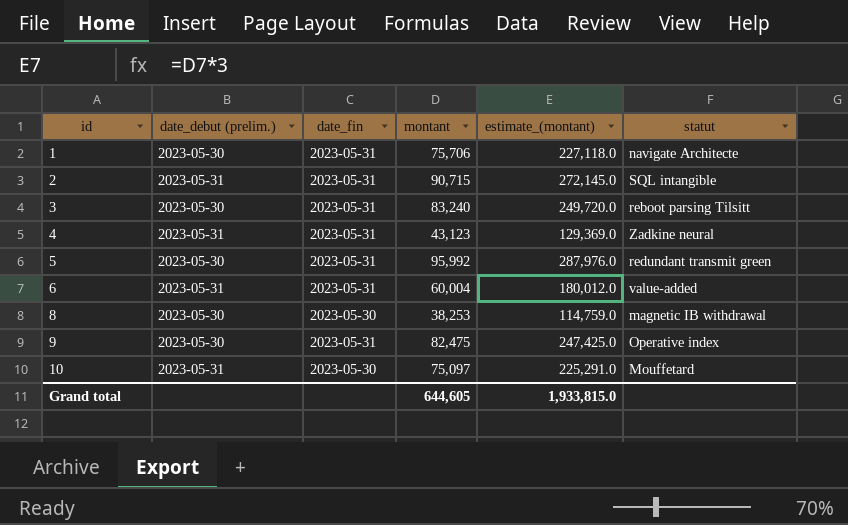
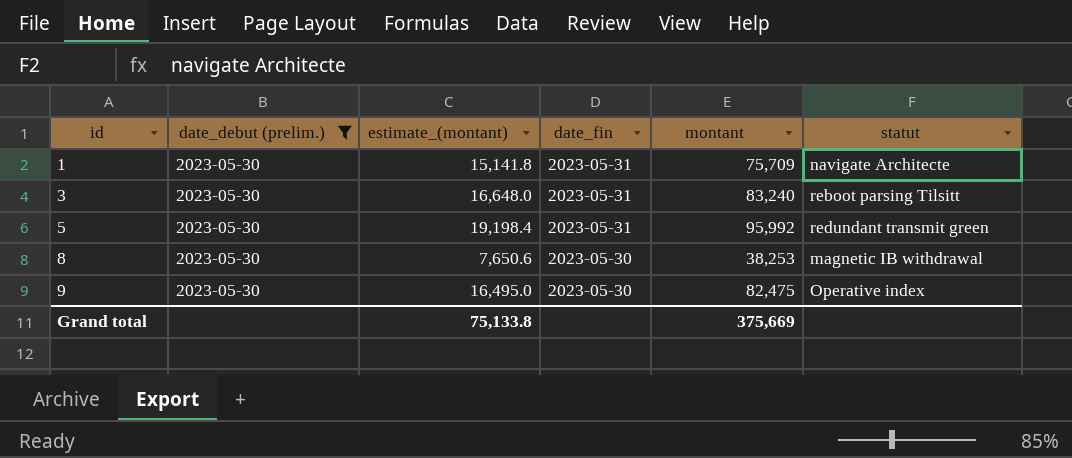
filter: none -> date_debut (prelim.) = 2023-05-30
column estimate_(montant) | formula: [montant] * 3 -> [montant] * 0.2
column estimate_(montant) | position: 5 -> 3
1 | montant: 75,706 -> 75,709
9 | date_fin: 2023-05-31 -> 2023-05-30
Grand total | estimate_(montant): 1,933,815.0 -> 75,133.8
Grand total | montant: 644,605 -> 375,669

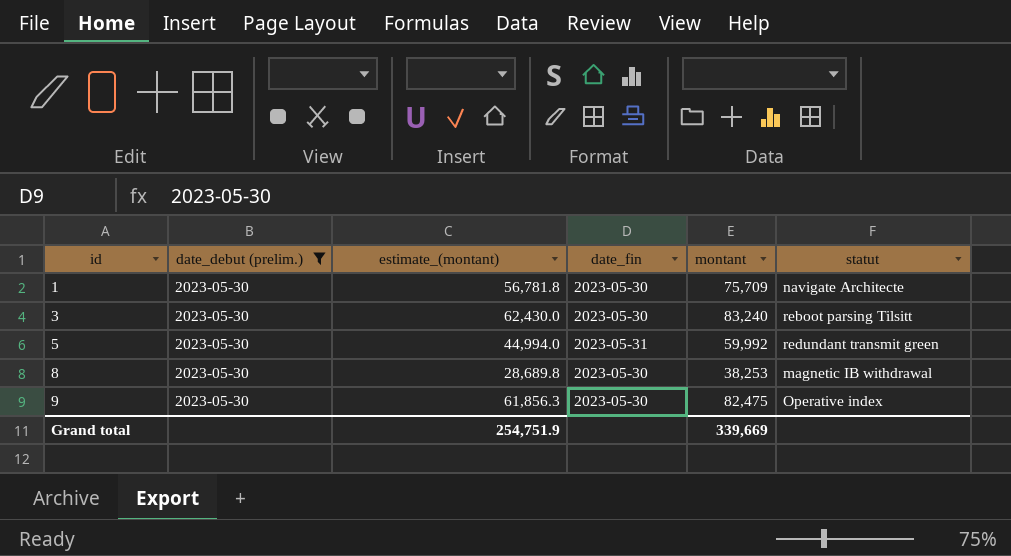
column estimate_(montant) | formula: [montant] * 0.2 -> [montant] * 0.75
1 | date_fin: 2023-05-31 -> 2023-05-30
3 | date_fin: 2023-05-31 -> 2023-05-30
5 | montant: 95,992 -> 59,992
Grand total | estimate_(montant): 75,133.8 -> 254,751.9
Grand total | montant: 375,669 -> 339,669

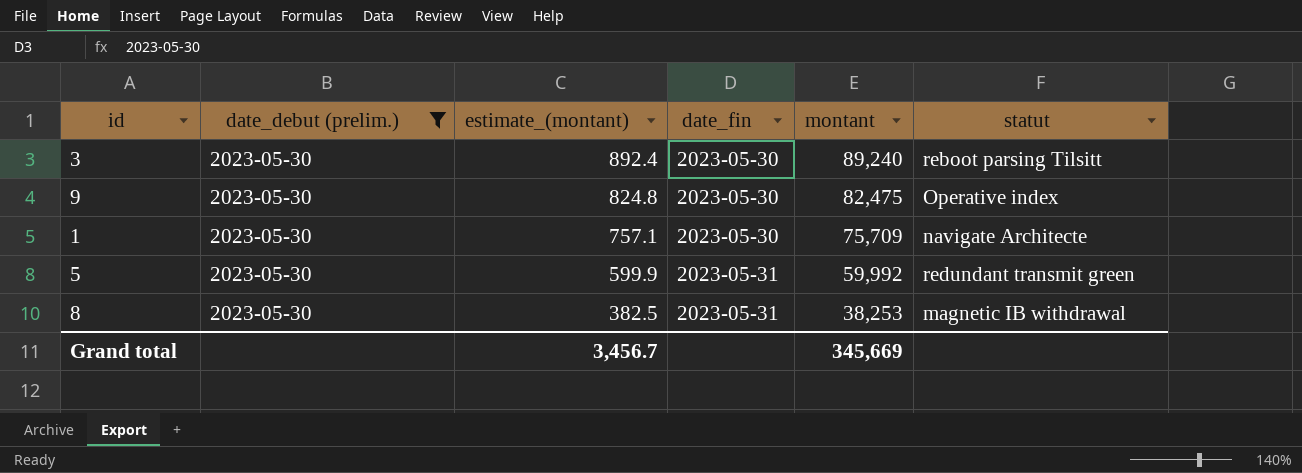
row order: id ascending -> estimate_(montant) descending
column estimate_(montant) | formula: [montant] * 0.75 -> [montant] * 0.01
3 | montant: 83,240 -> 89,240
8 | date_fin: 2023-05-30 -> 2023-05-31
Grand total | estimate_(montant): 254,751.9 -> 3,456.7
Grand total | montant: 339,669 -> 345,669

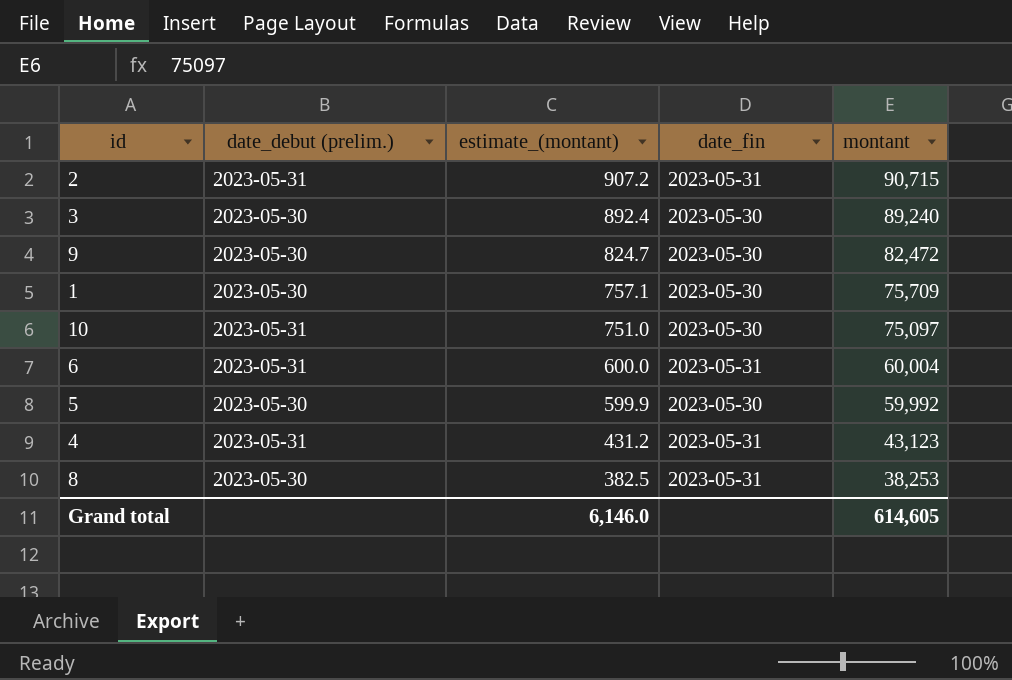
filter: date_debut (prelim.) = 2023-05-30 -> none
column statut | position: 6 -> none
9 | estimate_(montant): 824.8 -> 824.7
9 | montant: 82,475 -> 82,472
5 | date_fin: 2023-05-31 -> 2023-05-30
Grand total | estimate_(montant): 3,456.7 -> 6,146.0
Grand total | montant: 345,669 -> 614,605

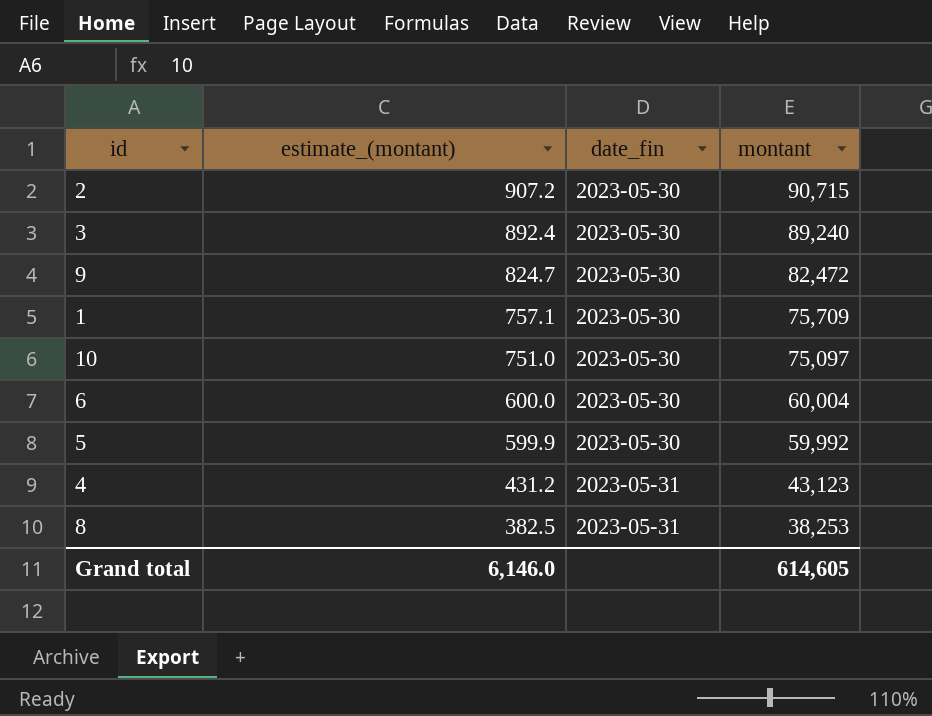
column date_debut (prelim.) | position: 2 -> none
2 | date_fin: 2023-05-31 -> 2023-05-30
6 | date_fin: 2023-05-31 -> 2023-05-30

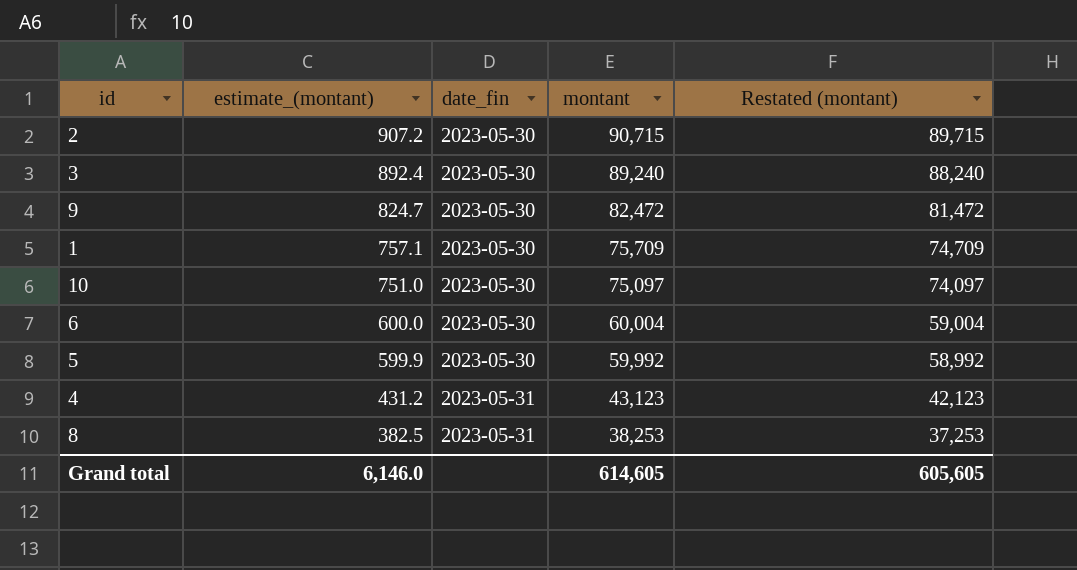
column Restated (montant) | formula: none -> [montant] - 1000

